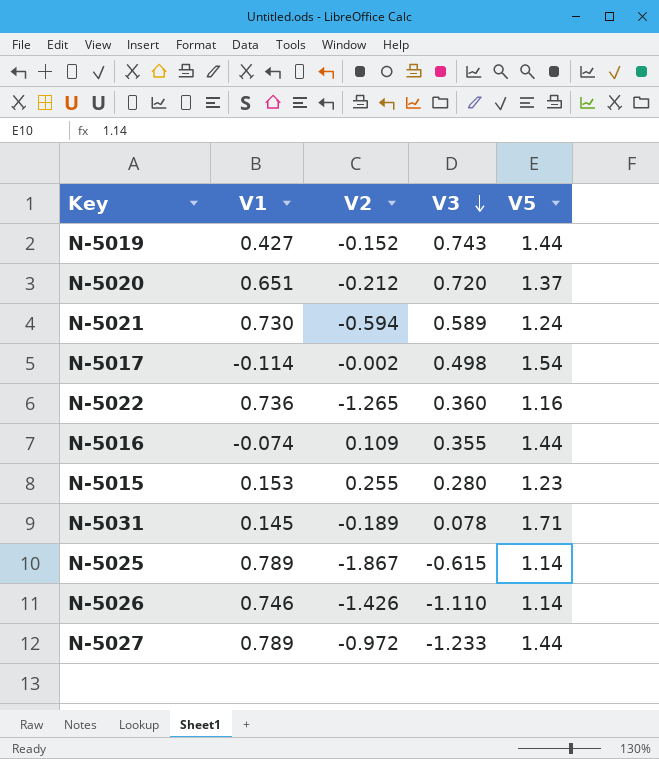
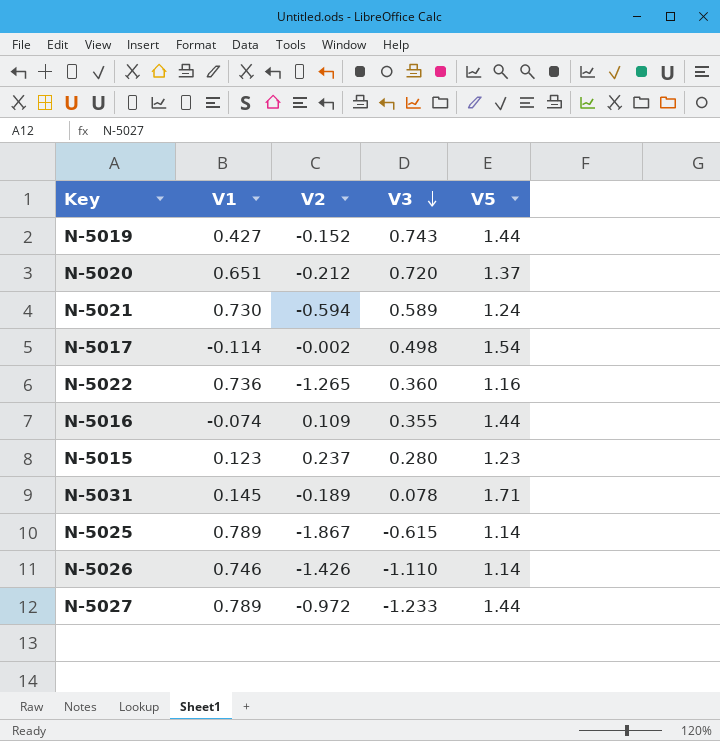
N-5015 | V1: 0.153 -> 0.123
N-5015 | V2: 0.255 -> 0.237

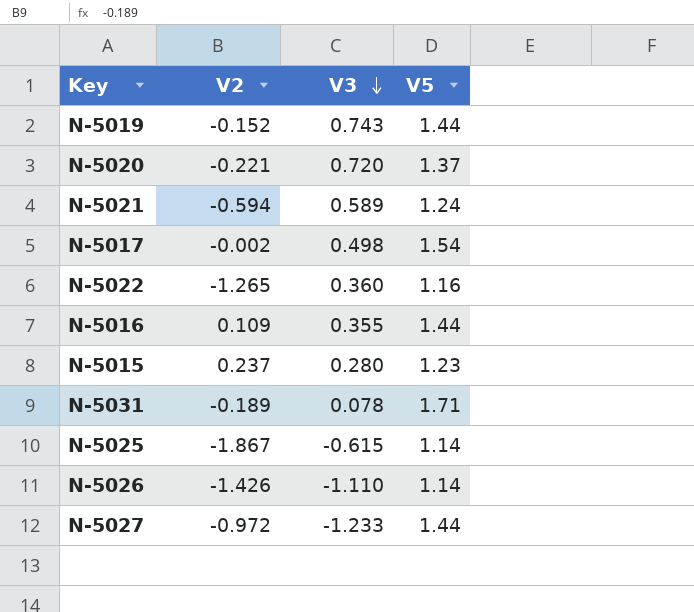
column V1 | position: 2 -> none
N-5020 | V2: -0.212 -> -0.221

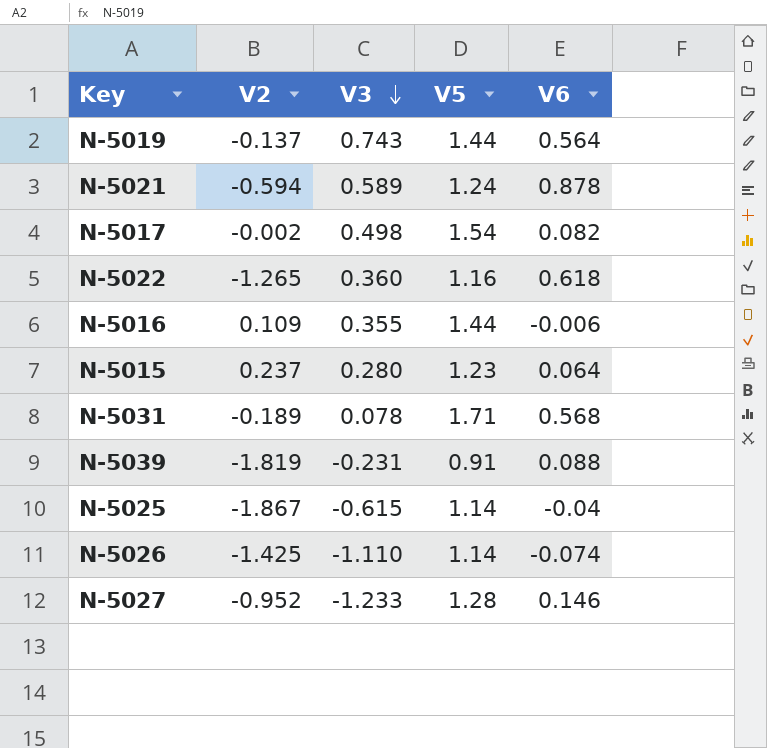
column V6 | position: none -> 5
row N-5020: -0.221 | 0.720 | 1.37 -> none
N-5019 | V2: -0.152 -> -0.137
row N-5039: none -> -1.819 | -0.231 | 0.91 | 0.088
N-5026 | V2: -1.426 -> -1.425
N-5027 | V2: -0.972 -> -0.952
N-5027 | V5: 1.44 -> 1.28

